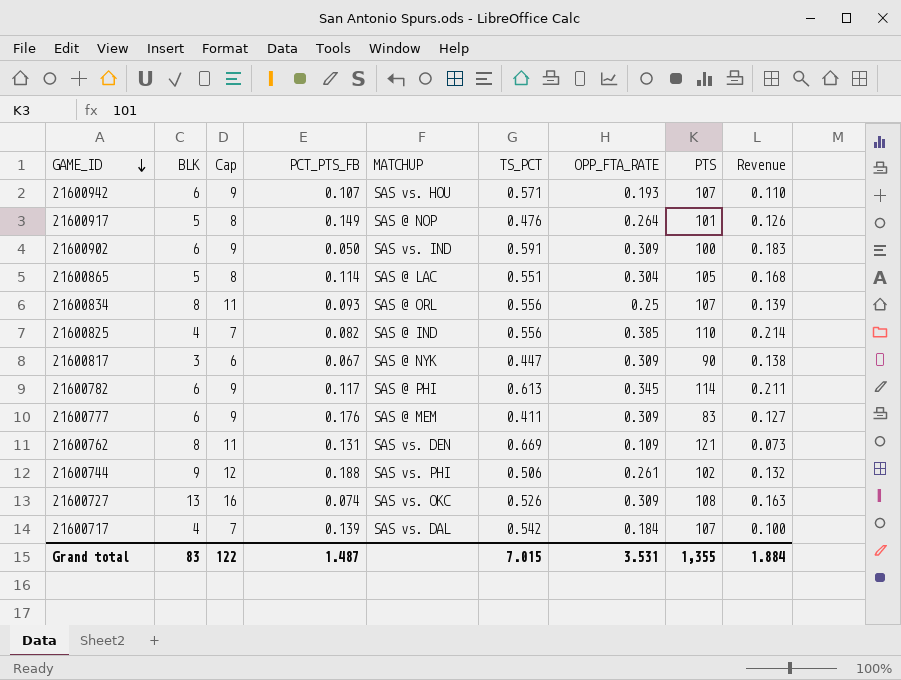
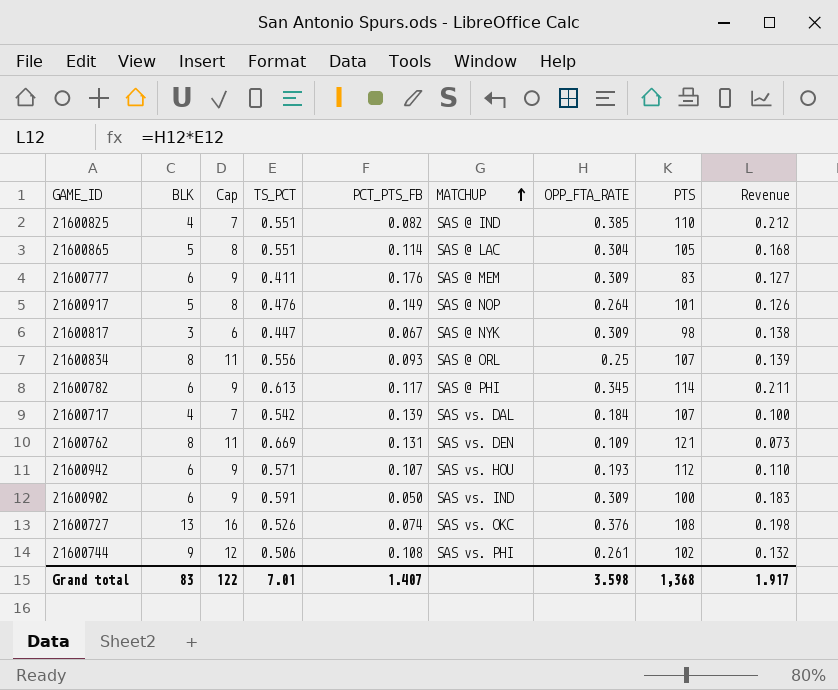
row order: GAME_ID descending -> MATCHUP ascending
column TS_PCT | position: 6 -> 4
21600825 | TS_PCT: 0.556 -> 0.551
21600825 | Revenue: 0.214 -> 0.212
21600817 | PTS: 90 -> 98
21600942 | PTS: 107 -> 112
21600727 | OPP_FTA_RATE: 0.309 -> 0.376
21600727 | Revenue: 0.163 -> 0.198
21600744 | PCT_PTS_FB: 0.188 -> 0.108
Grand total | TS_PCT: 7.015 -> 7.01
Grand total | PCT_PTS_FB: 1.487 -> 1.407
Grand total | OPP_FTA_RATE: 3.531 -> 3.598
Grand total | PTS: 1,355 -> 1,368
Grand total | Revenue: 1.884 -> 1.917

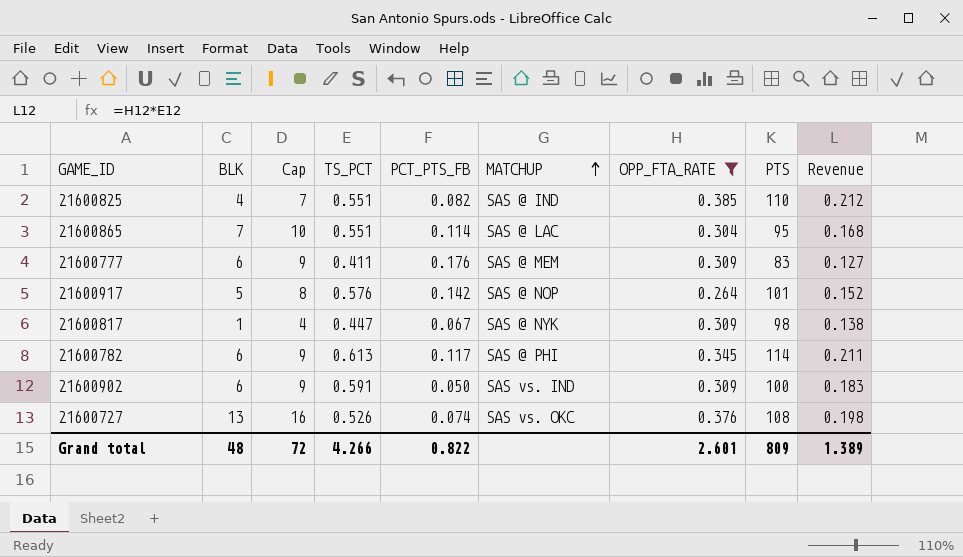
filter: none -> OPP_FTA_RATE >= 0.264
21600865 | BLK: 5 -> 7
21600865 | Cap: 8 -> 10
21600865 | PTS: 105 -> 95
21600917 | TS_PCT: 0.476 -> 0.576
21600917 | PCT_PTS_FB: 0.149 -> 0.142
21600917 | Revenue: 0.126 -> 0.152
21600817 | BLK: 3 -> 1
21600817 | Cap: 6 -> 4
Grand total | BLK: 83 -> 48
Grand total | Cap: 122 -> 72
Grand total | TS_PCT: 7.01 -> 4.266
Grand total | PCT_PTS_FB: 1.407 -> 0.822
Grand total | OPP_FTA_RATE: 3.598 -> 2.601
Grand total | PTS: 1,368 -> 809
Grand total | Revenue: 1.917 -> 1.389

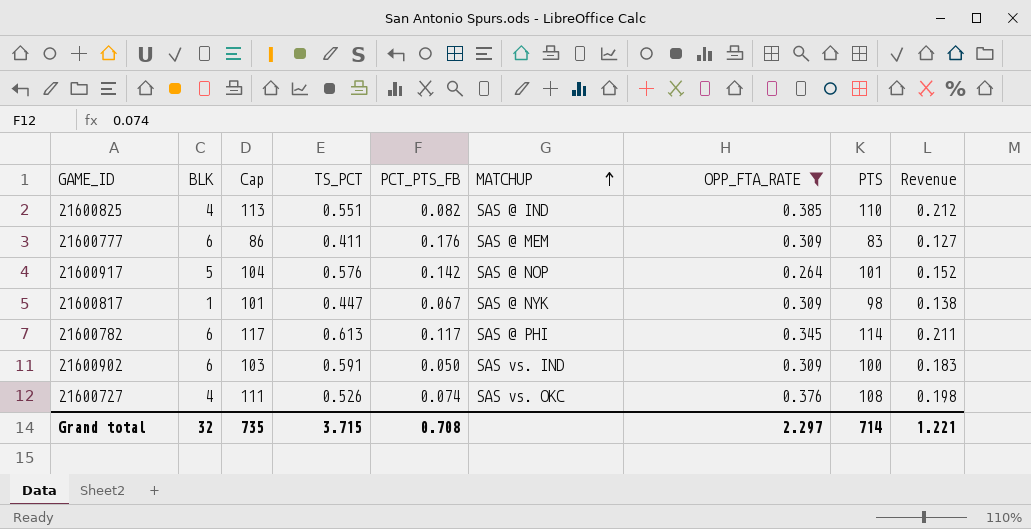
column Cap | formula: [BLK] + 3 -> [PTS] + 3
row 21600865: 7 | 10 | 0.551 | 0.114 | SAS @ LAC | 0.304 | 95 | 0.168 -> none
21600727 | BLK: 13 -> 4
Grand total | BLK: 48 -> 32
Grand total | Cap: 72 -> 735
Grand total | TS_PCT: 4.266 -> 3.715
Grand total | PCT_PTS_FB: 0.822 -> 0.708
Grand total | OPP_FTA_RATE: 2.601 -> 2.297
Grand total | PTS: 809 -> 714
Grand total | Revenue: 1.389 -> 1.221

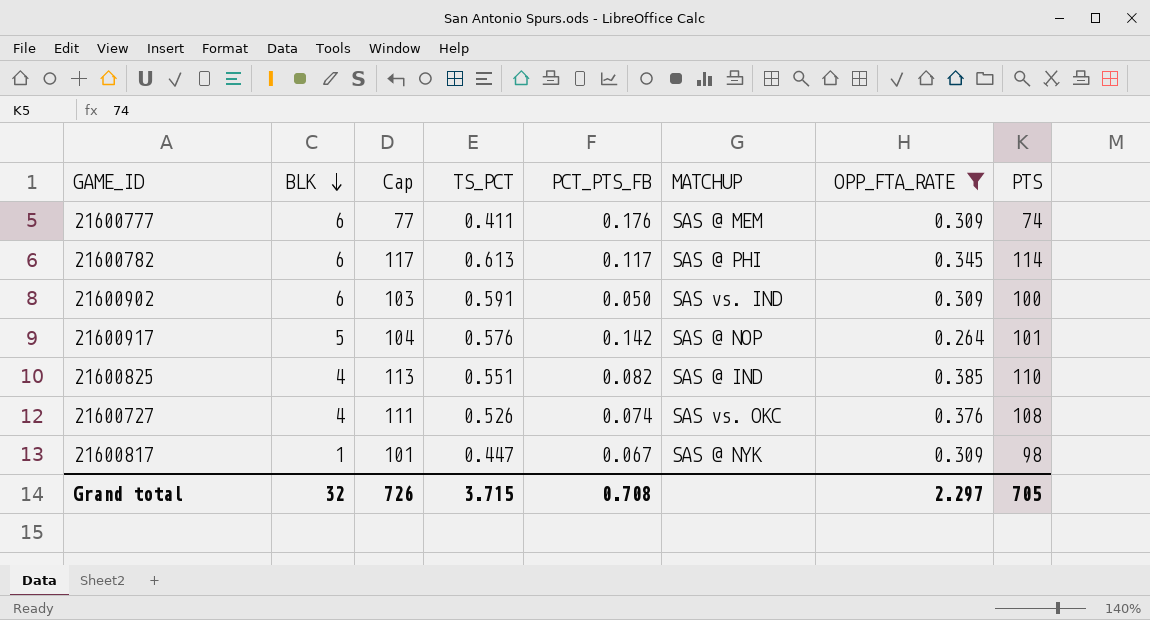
row order: MATCHUP ascending -> BLK descending
column Revenue | formula: [TS_PCT] * [OPP_FTA_RATE] -> none
21600777 | Cap: 86 -> 77
21600777 | PTS: 83 -> 74
Grand total | Cap: 735 -> 726
Grand total | PTS: 714 -> 705

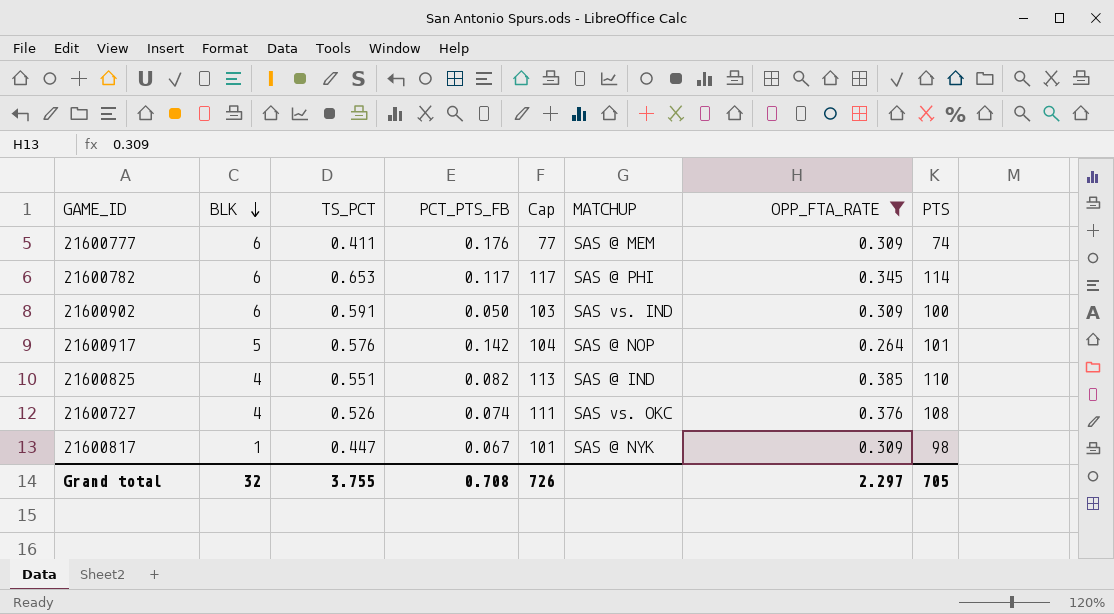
column Cap | position: 3 -> 5
21600782 | TS_PCT: 0.613 -> 0.653
Grand total | TS_PCT: 3.715 -> 3.755

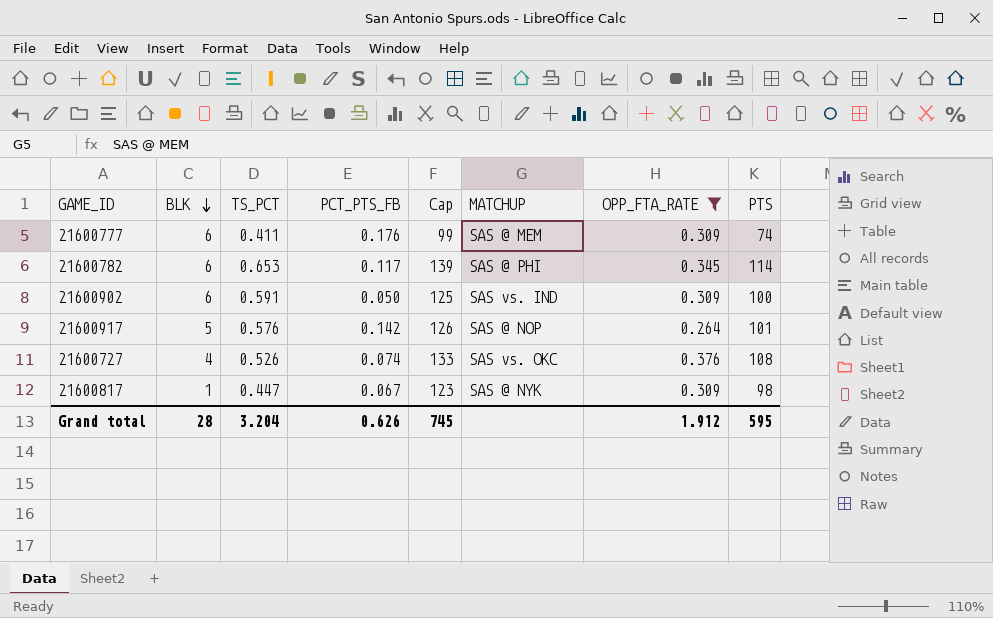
column Cap | formula: [PTS] + 3 -> [PTS] + 25
row 21600825: 4 | 0.551 | 0.082 | 113 | SAS @ IND | 0.385 | 110 -> none
Grand total | BLK: 32 -> 28
Grand total | TS_PCT: 3.755 -> 3.204
Grand total | PCT_PTS_FB: 0.708 -> 0.626
Grand total | Cap: 726 -> 745
Grand total | OPP_FTA_RATE: 2.297 -> 1.912
Grand total | PTS: 705 -> 595

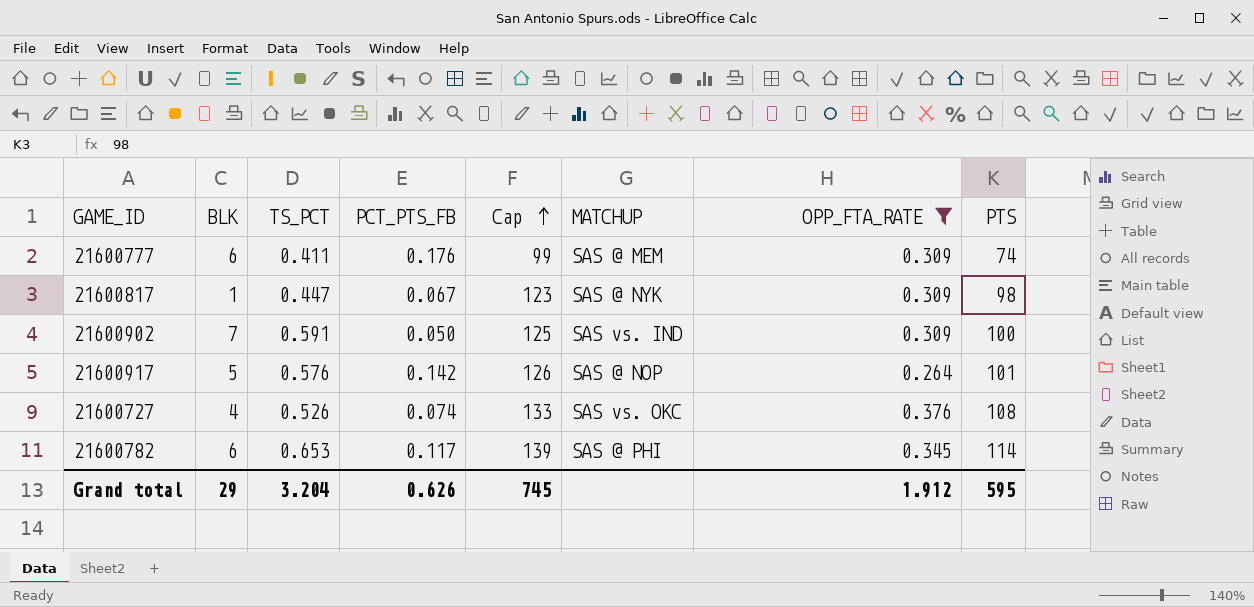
row order: BLK descending -> Cap ascending
21600902 | BLK: 6 -> 7
Grand total | BLK: 28 -> 29

